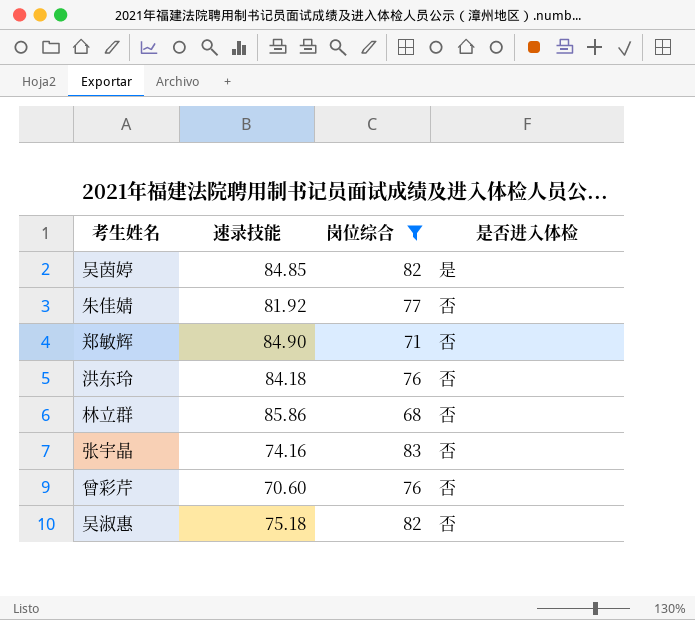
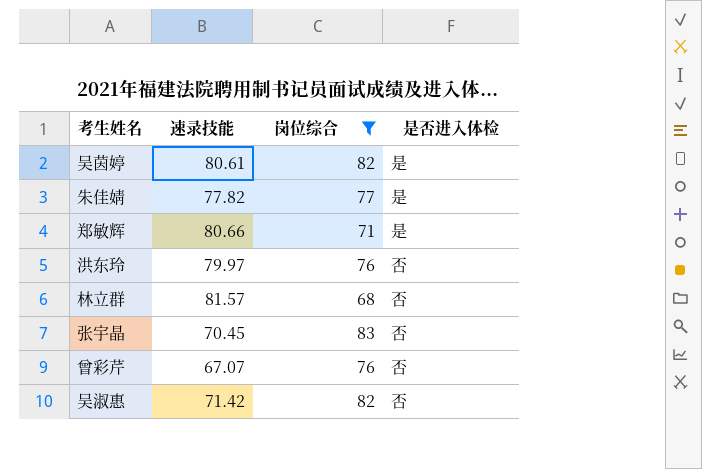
吴茵婷 | 速录技能: 84.85 -> 80.61
朱佳婧 | 速录技能: 81.92 -> 77.82
朱佳婧 | 是否进入体检: 否 -> 是
郑敏辉 | 速录技能: 84.90 -> 80.66
郑敏辉 | 是否进入体检: 否 -> 是
洪东玲 | 速录技能: 84.18 -> 79.97
林立群 | 速录技能: 85.86 -> 81.57
张宇晶 | 速录技能: 74.16 -> 70.45
曾彩芹 | 速录技能: 70.60 -> 67.07
吴淑惠 | 速录技能: 75.18 -> 71.42

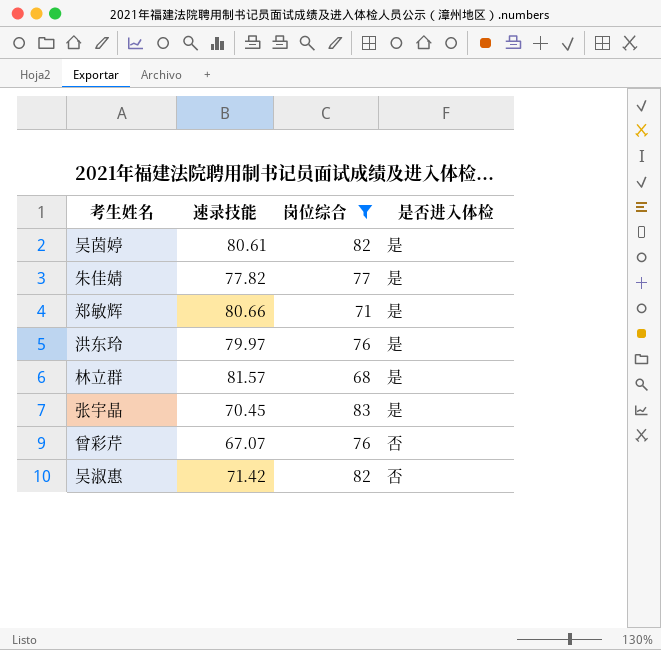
洪东玲 | 是否进入体检: 否 -> 是
林立群 | 是否进入体检: 否 -> 是
张宇晶 | 是否进入体检: 否 -> 是

